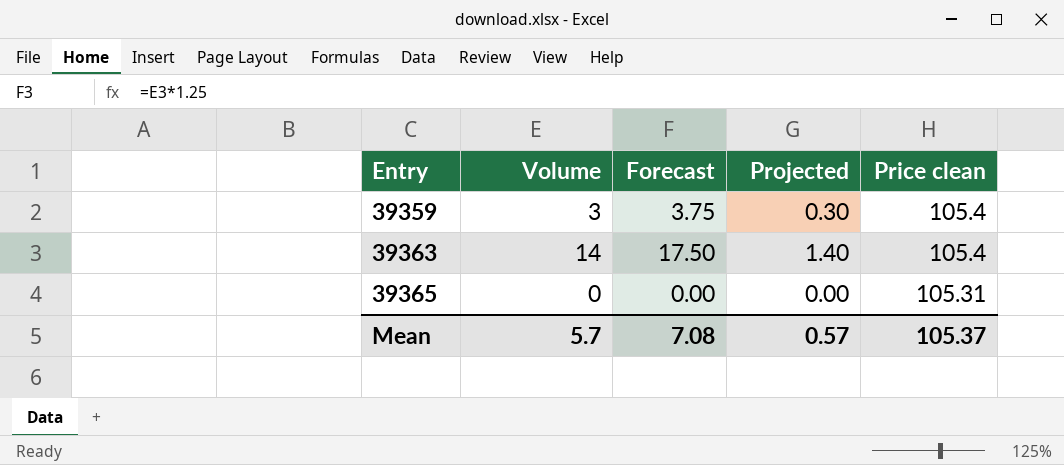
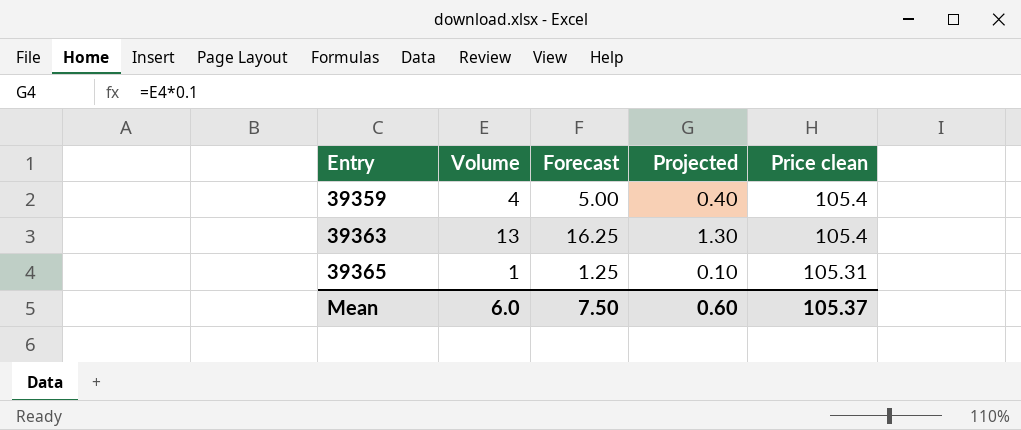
39359 | Volume: 3 -> 4
39359 | Forecast: 3.75 -> 5.00
39359 | Projected: 0.30 -> 0.40
39363 | Volume: 14 -> 13
39363 | Forecast: 17.50 -> 16.25
39363 | Projected: 1.40 -> 1.30
39365 | Volume: 0 -> 1
39365 | Forecast: 0.00 -> 1.25
39365 | Projected: 0.00 -> 0.10
Mean | Volume: 5.7 -> 6.0
Mean | Forecast: 7.08 -> 7.50
Mean | Projected: 0.57 -> 0.60

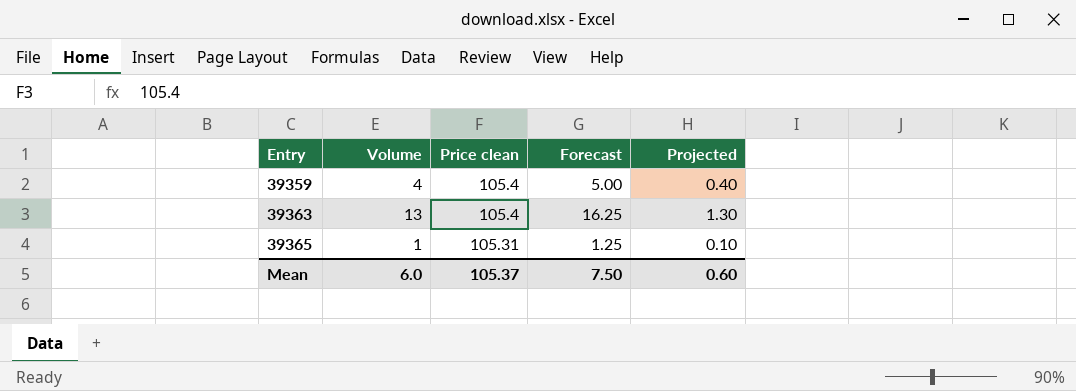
column Price clean | position: 5 -> 3

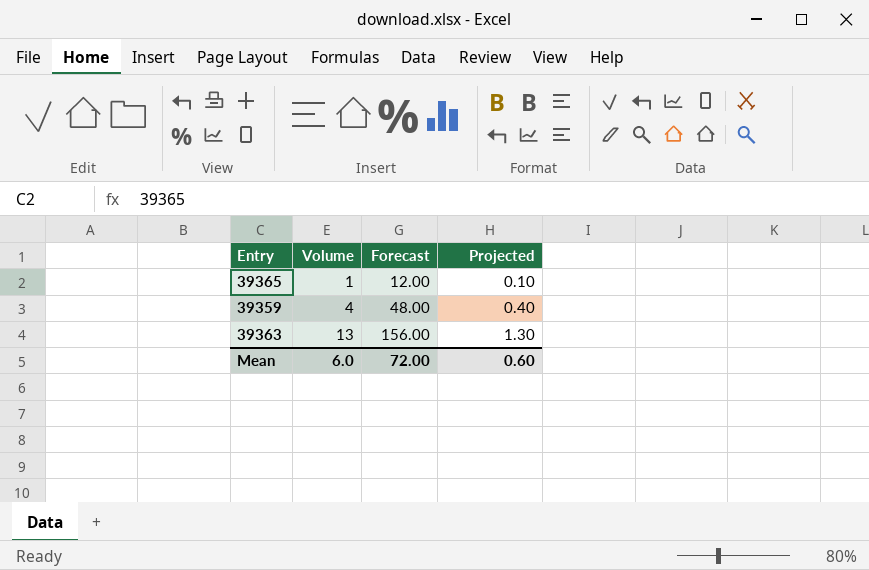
row order: Entry ascending -> Volume ascending
column Price clean | position: 3 -> none
column Forecast | formula: [Volume] * 1.25 -> [Volume] * 12
Mean | Forecast: 7.50 -> 72.00

